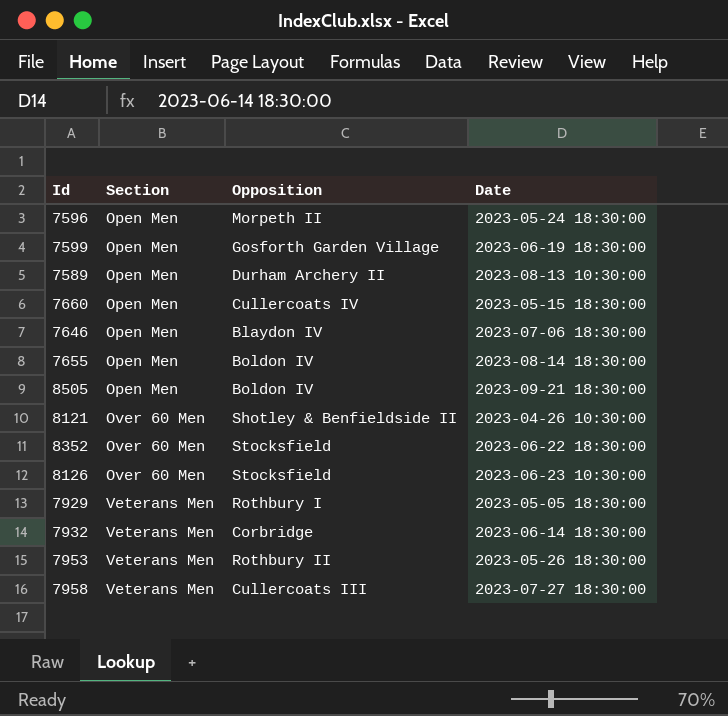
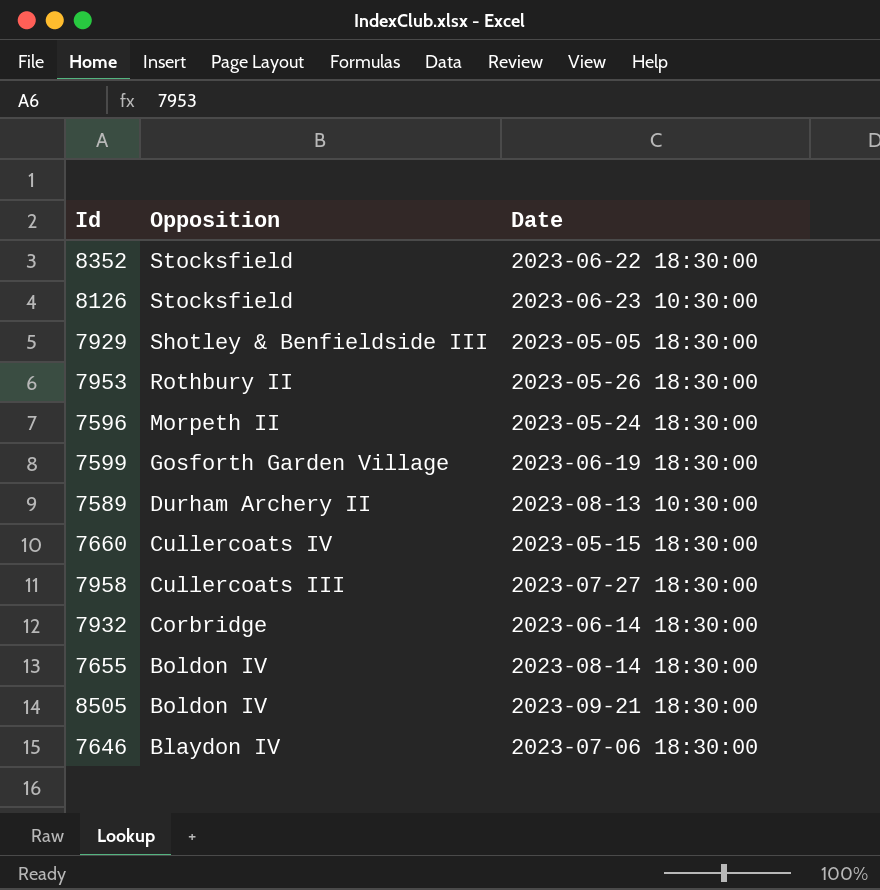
row order: Section ascending -> Opposition descending
column Section | position: 2 -> none
row 8121: Over 60 Men | Shotley & Benfieldside II | 2023-04-26 10:30:00 -> none
7929 | Opposition: Rothbury I -> Shotley & Benfieldside III

